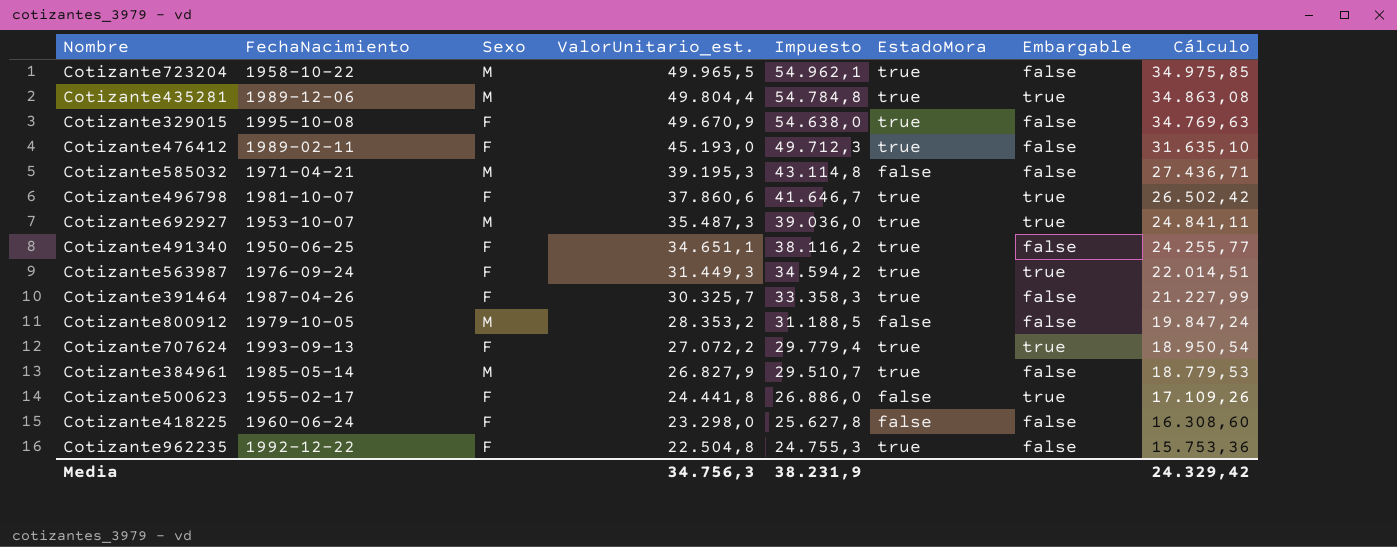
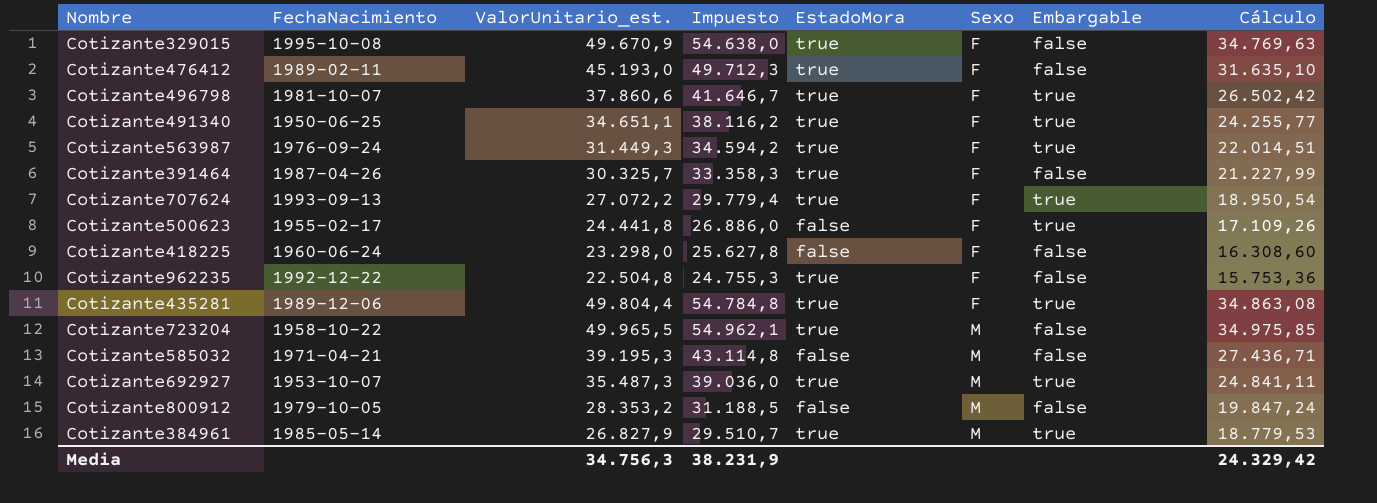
row order: ValorUnitario_est. descending -> Sexo ascending
column Sexo | position: 3 -> 6
Cotizante491340 | Embargable: false -> true
Cotizante435281 | Sexo: M -> F
Cotizante384961 | Embargable: false -> true

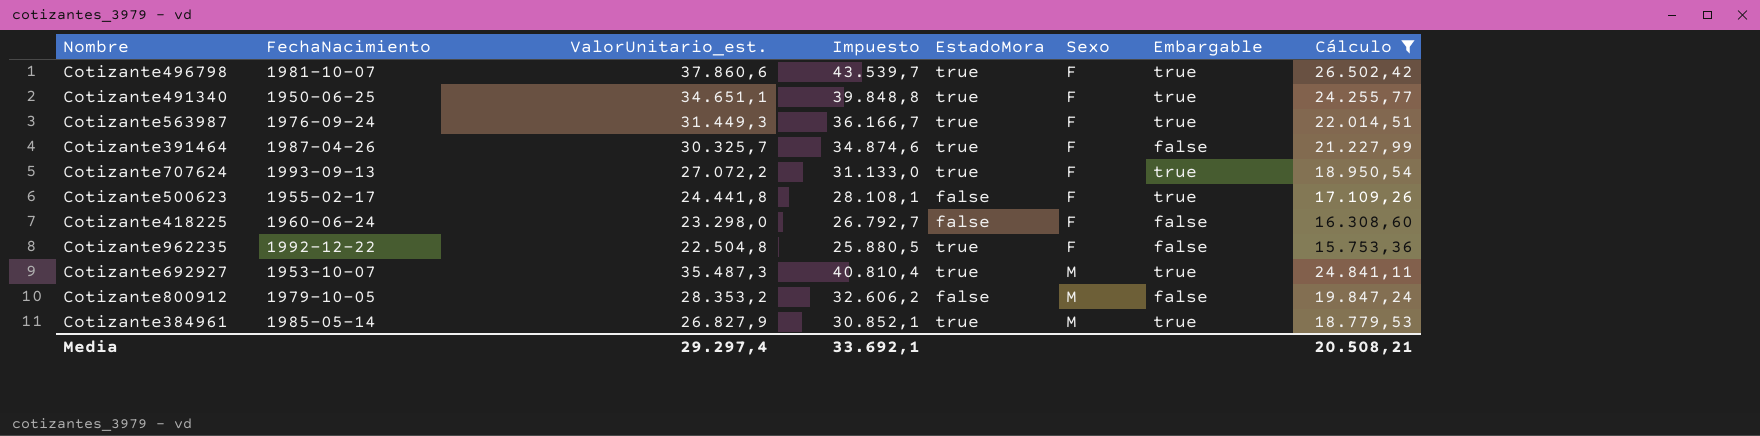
filter: none -> Cálculo <= 26.502,42
column Impuesto | formula: [ValorUnitario_est.] * 1,1 -> [ValorUnitario_est.] * 1,15
Media | ValorUnitario_est.: 34.756,3 -> 29.297,4
Media | Impuesto: 38.231,9 -> 33.692,1
Media | Cálculo: 24.329,42 -> 20.508,21

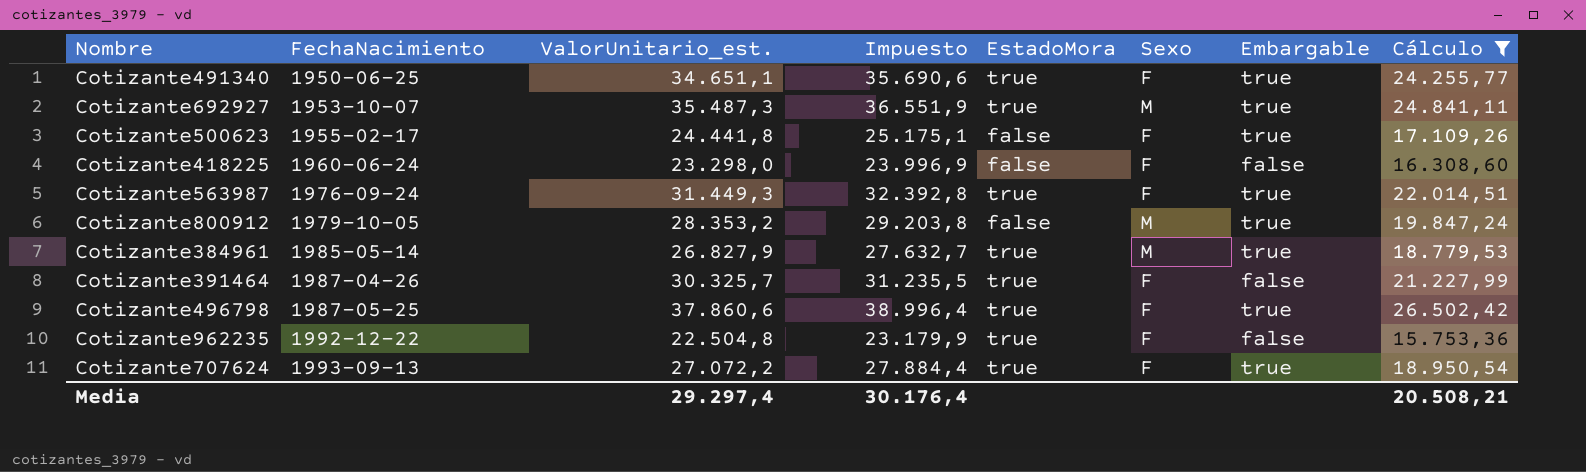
row order: Sexo ascending -> FechaNacimiento ascending
column Impuesto | formula: [ValorUnitario_est.] * 1,15 -> [ValorUnitario_est.] * 1,03
Cotizante800912 | Embargable: false -> true
Cotizante496798 | FechaNacimiento: 1981-10-07 -> 1987-05-25
Media | Impuesto: 33.692,1 -> 30.176,4

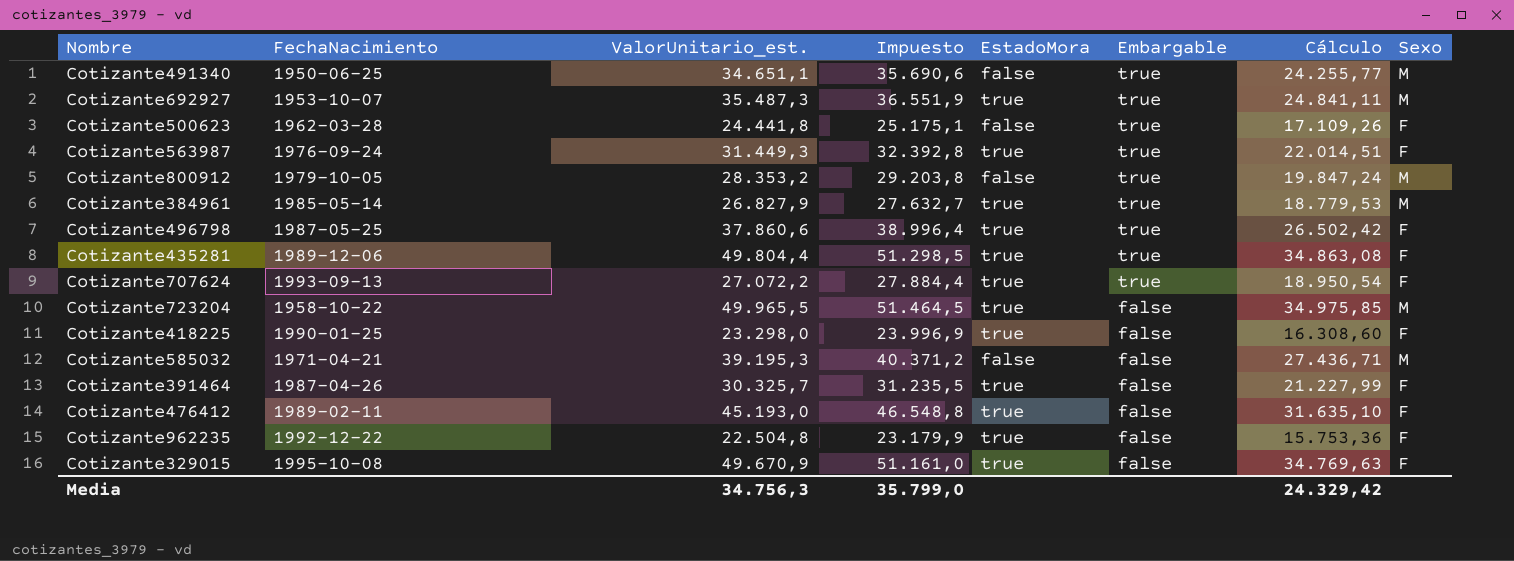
filter: Cálculo <= 26.502,42 -> none
row order: FechaNacimiento ascending -> Embargable descending
column Sexo | position: 6 -> 8
Cotizante491340 | EstadoMora: true -> false
Cotizante491340 | Sexo: F -> M
Cotizante500623 | FechaNacimiento: 1955-02-17 -> 1962-03-28
Cotizante418225 | FechaNacimiento: 1960-06-24 -> 1990-01-25
Cotizante418225 | EstadoMora: false -> true
Media | ValorUnitario_est.: 29.297,4 -> 34.756,3
Media | Impuesto: 30.176,4 -> 35.799,0
Media | Cálculo: 20.508,21 -> 24.329,42

